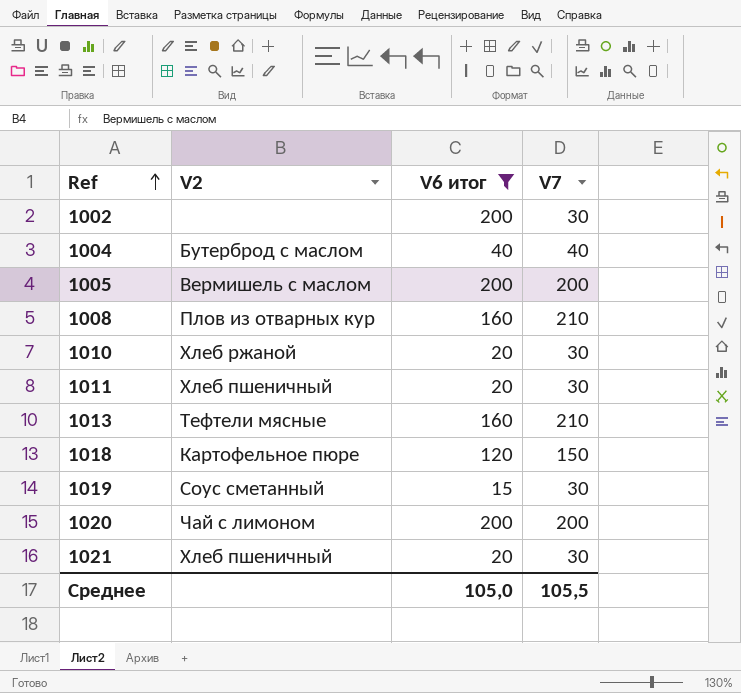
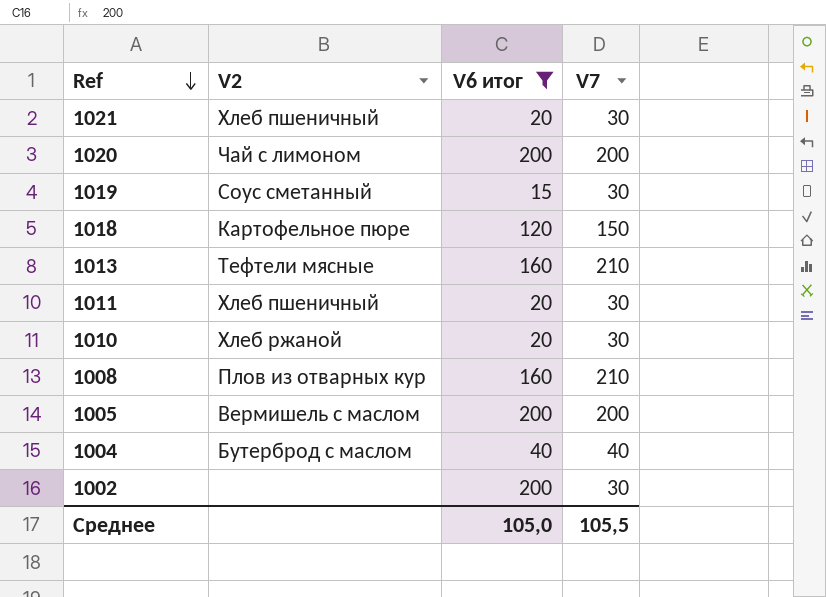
row order: Ref ascending -> Ref descending

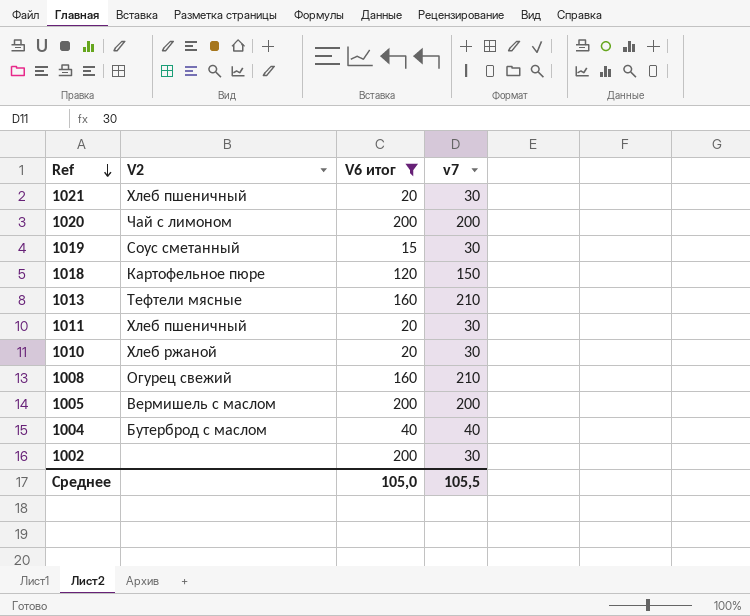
column name: V7 -> v7
1008 | V2: Плов из отварных кур -> Огурец свежий

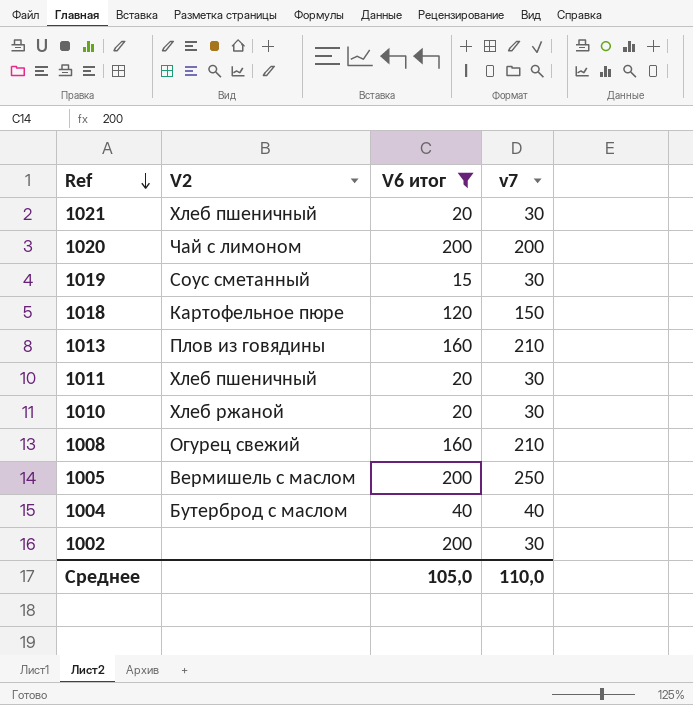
1013 | V2: Тефтели мясные -> Плов из говядины
1005 | v7: 200 -> 250
Среднее | v7: 105,5 -> 110,0

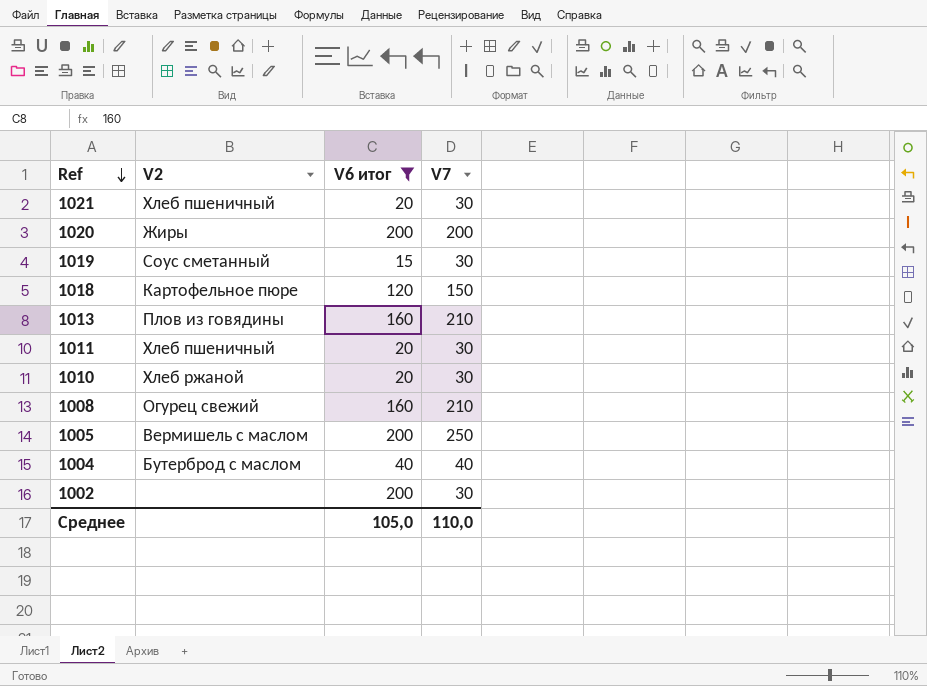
column name: v7 -> V7
1020 | V2: Чай с лимоном -> Жиры

